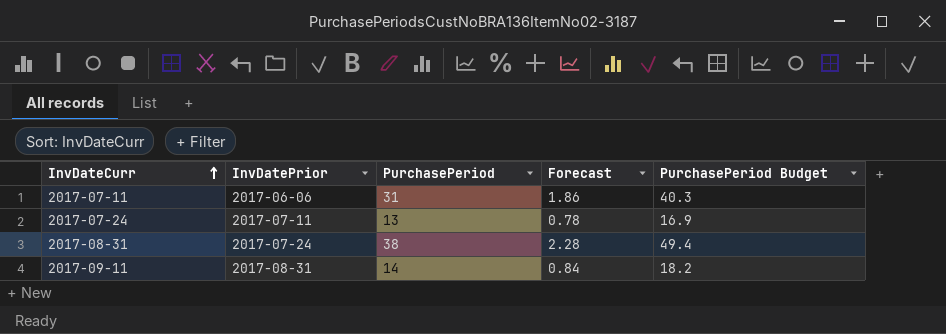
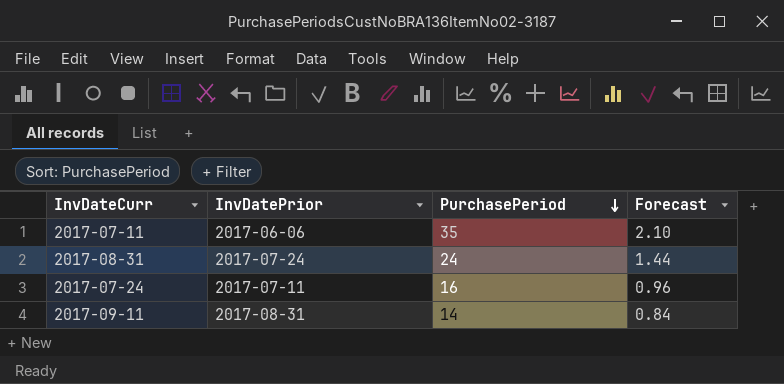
row order: InvDateCurr ascending -> PurchasePeriod descending
column PurchasePeriod Budget | formula: [PurchasePeriod] * 1.3 -> none
2017-07-11 | PurchasePeriod: 31 -> 35
2017-07-11 | Forecast: 1.86 -> 2.10
2017-08-31 | PurchasePeriod: 38 -> 24
2017-08-31 | Forecast: 2.28 -> 1.44
2017-07-24 | PurchasePeriod: 13 -> 16
2017-07-24 | Forecast: 0.78 -> 0.96

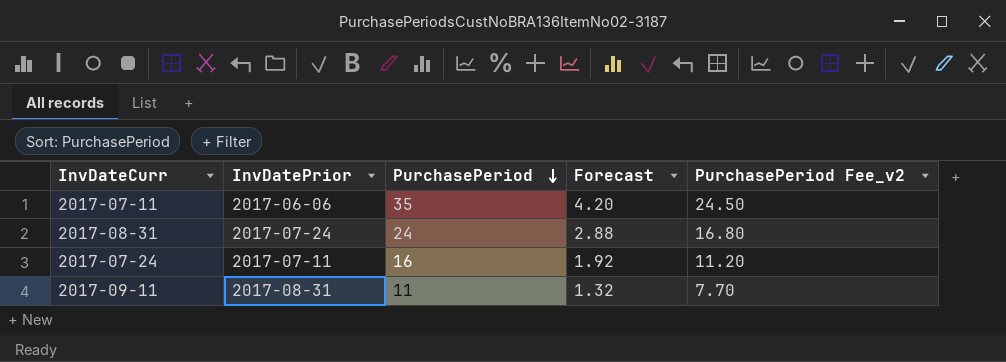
column Forecast | formula: [PurchasePeriod] * 0.06 -> [PurchasePeriod] * 0.12
column PurchasePeriod Fee_v2 | formula: none -> [PurchasePeriod] * 0.7
2017-09-11 | PurchasePeriod: 14 -> 11

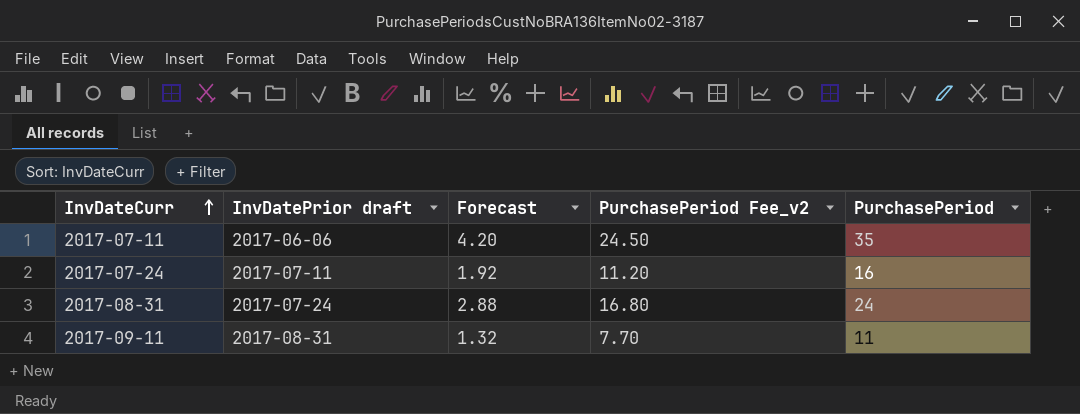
row order: PurchasePeriod descending -> InvDateCurr ascending
column name: InvDatePrior -> InvDatePrior draft
column PurchasePeriod | position: 3 -> 5

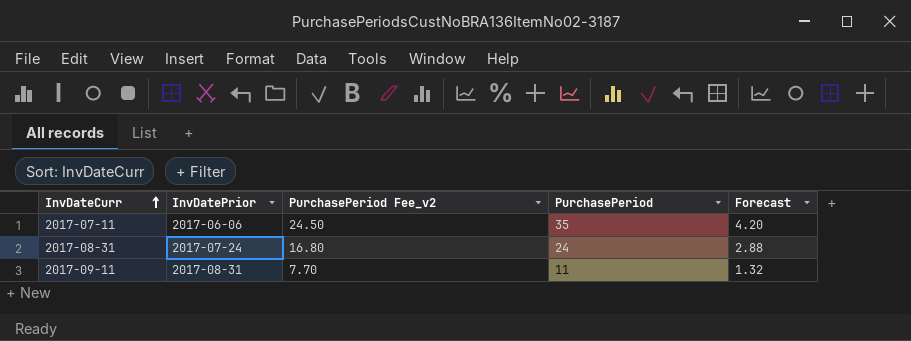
column name: InvDatePrior draft -> InvDatePrior
column Forecast | position: 3 -> 5
row 2017-07-24: 2017-07-11 | 1.92 | 11.20 | 16 -> none

